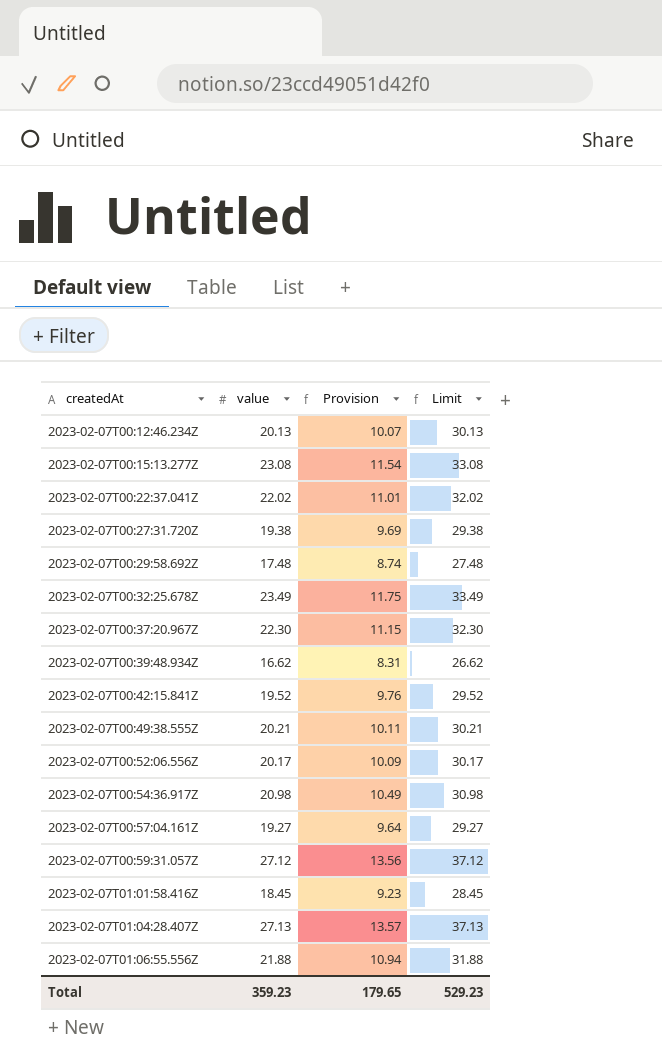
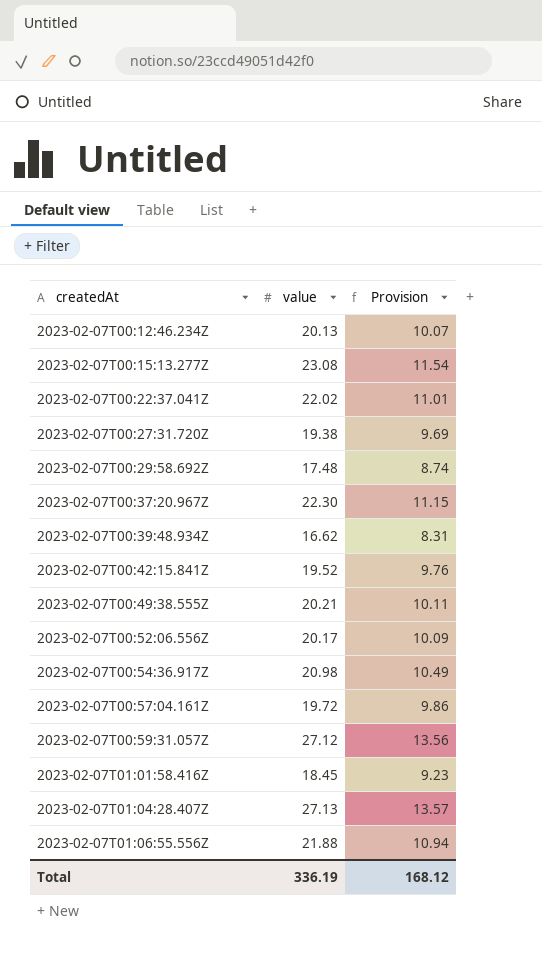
column Limit | formula: [value] + 10 -> none
row 2023-02-07T00:32:25.678Z: 23.49 | 11.75 | 33.49 -> none
2023-02-07T00:57:04.161Z | value: 19.27 -> 19.72
2023-02-07T00:57:04.161Z | Provision: 9.64 -> 9.86
Total | value: 359.23 -> 336.19
Total | Provision: 179.65 -> 168.12

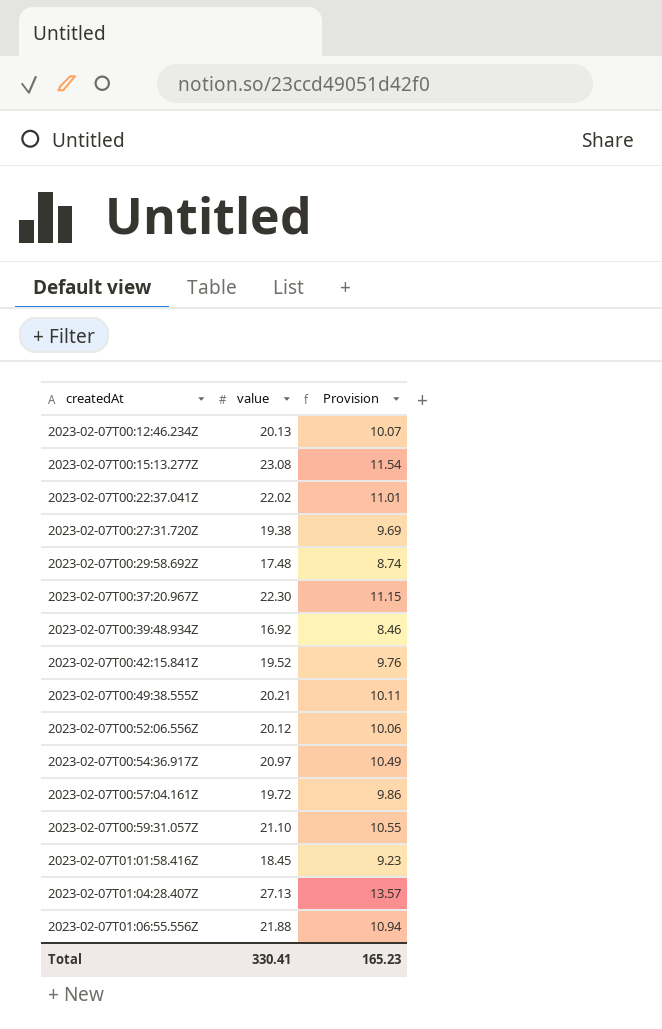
2023-02-07T00:39:48.934Z | value: 16.62 -> 16.92
2023-02-07T00:39:48.934Z | Provision: 8.31 -> 8.46
2023-02-07T00:52:06.556Z | value: 20.17 -> 20.12
2023-02-07T00:52:06.556Z | Provision: 10.09 -> 10.06
2023-02-07T00:54:36.917Z | value: 20.98 -> 20.97
2023-02-07T00:59:31.057Z | value: 27.12 -> 21.10
2023-02-07T00:59:31.057Z | Provision: 13.56 -> 10.55
Total | value: 336.19 -> 330.41
Total | Provision: 168.12 -> 165.23

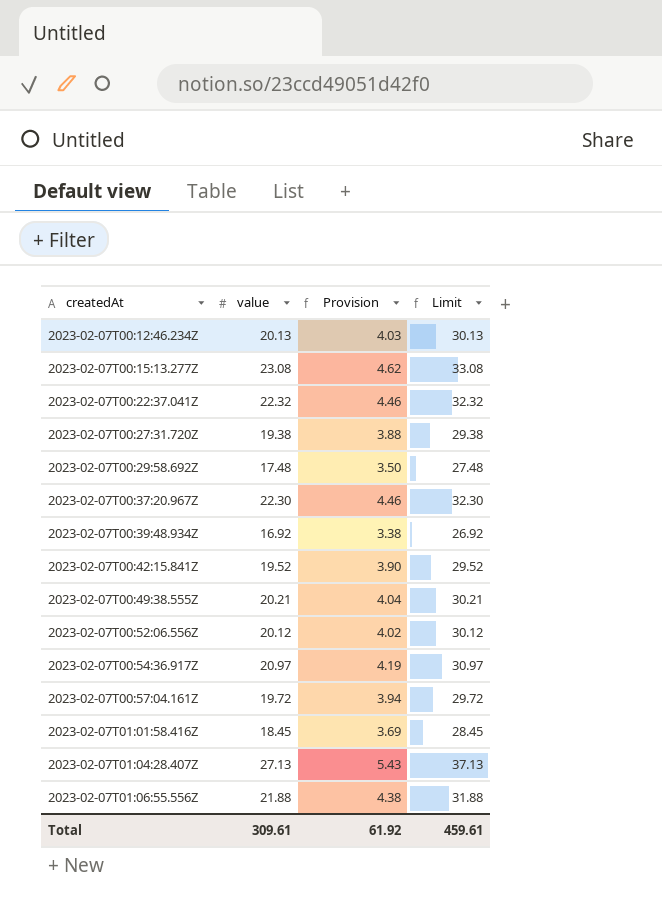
column Provision | formula: [value] * 0.5 -> [value] * 0.2
column Limit | formula: none -> [value] + 10
row 2023-02-07T00:59:31.057Z: 21.10 | 10.55 -> none
2023-02-07T00:22:37.041Z | value: 22.02 -> 22.32
Total | value: 330.41 -> 309.61
Total | Provision: 165.23 -> 61.92

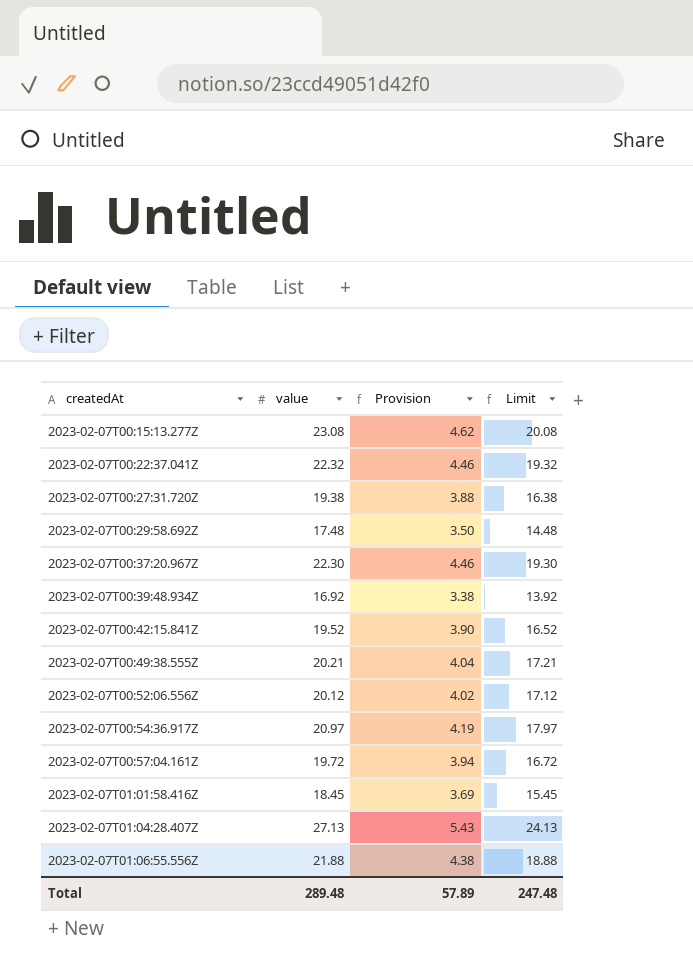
column Limit | formula: [value] + 10 -> [value] - 3
row 2023-02-07T00:12:46.234Z: 20.13 | 4.03 | 30.13 -> none
Total | value: 309.61 -> 289.48
Total | Provision: 61.92 -> 57.89
Total | Limit: 459.61 -> 247.48

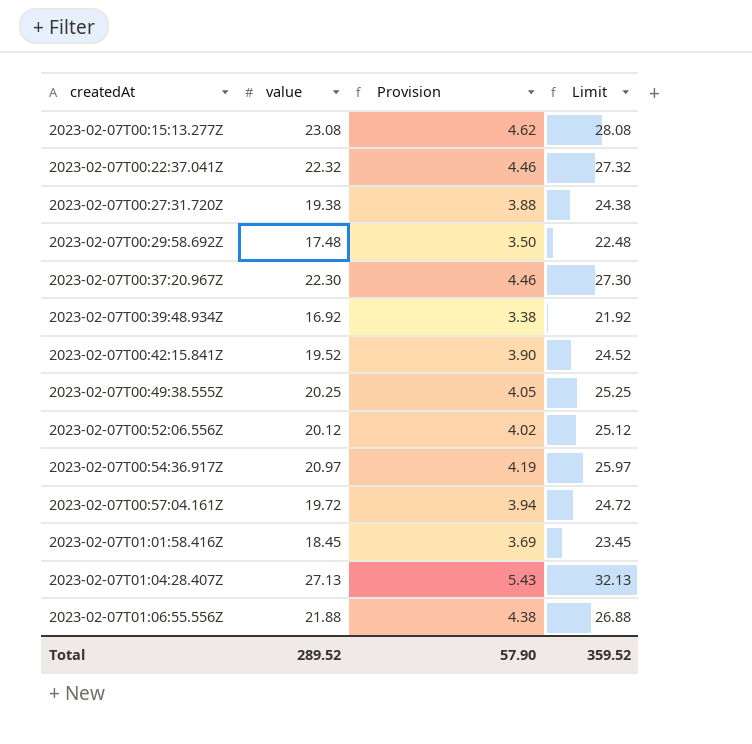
column Limit | formula: [value] - 3 -> [value] + 5
2023-02-07T00:49:38.555Z | value: 20.21 -> 20.25
2023-02-07T00:49:38.555Z | Provision: 4.04 -> 4.05
Total | value: 289.48 -> 289.52
Total | Provision: 57.89 -> 57.90
Total | Limit: 247.48 -> 359.52

